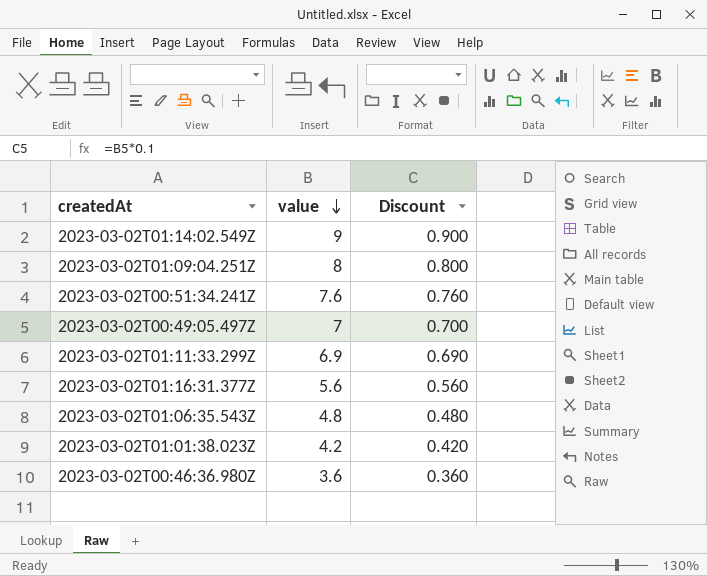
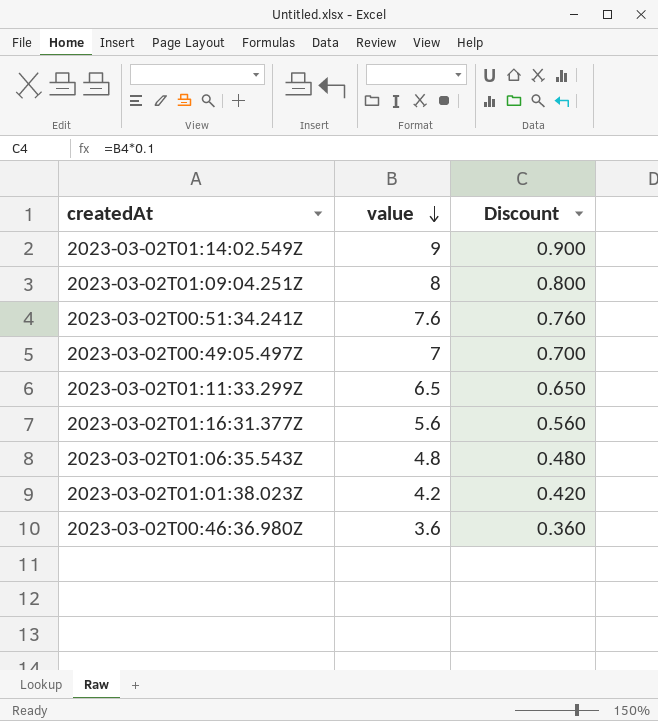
2023-03-02T01:11:33.299Z | value: 6.9 -> 6.5
2023-03-02T01:11:33.299Z | Discount: 0.690 -> 0.650

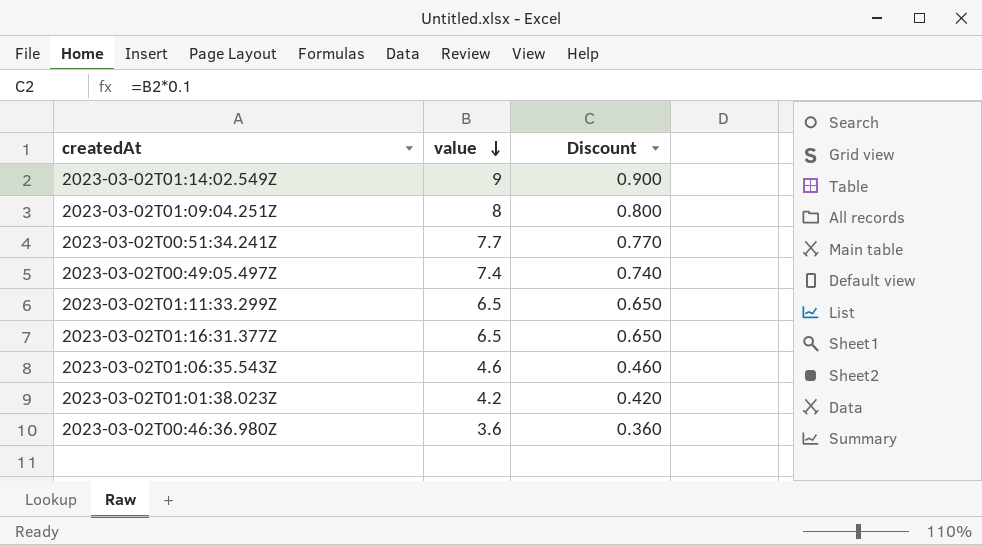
2023-03-02T00:51:34.241Z | value: 7.6 -> 7.7
2023-03-02T00:51:34.241Z | Discount: 0.760 -> 0.770
2023-03-02T00:49:05.497Z | value: 7 -> 7.4
2023-03-02T00:49:05.497Z | Discount: 0.700 -> 0.740
2023-03-02T01:16:31.377Z | value: 5.6 -> 6.5
2023-03-02T01:16:31.377Z | Discount: 0.560 -> 0.650
2023-03-02T01:06:35.543Z | value: 4.8 -> 4.6
2023-03-02T01:06:35.543Z | Discount: 0.480 -> 0.460

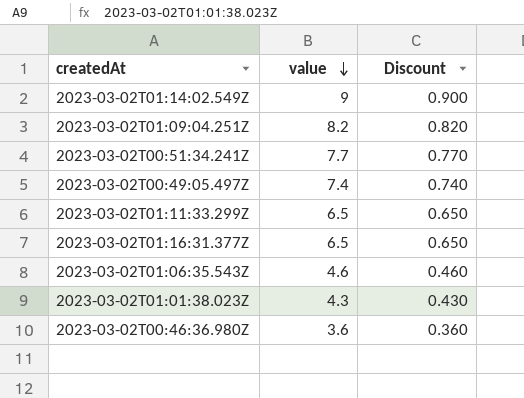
2023-03-02T01:09:04.251Z | value: 8 -> 8.2
2023-03-02T01:09:04.251Z | Discount: 0.800 -> 0.820
2023-03-02T01:01:38.023Z | value: 4.2 -> 4.3
2023-03-02T01:01:38.023Z | Discount: 0.420 -> 0.430

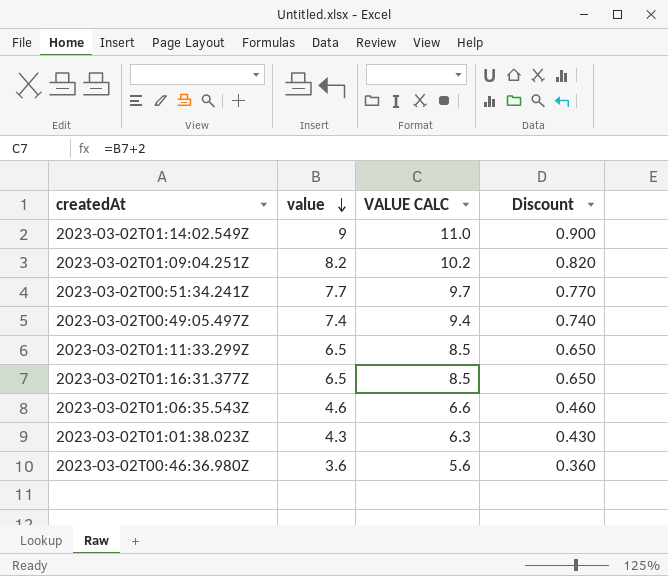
column VALUE CALC | formula: none -> [value] + 2

